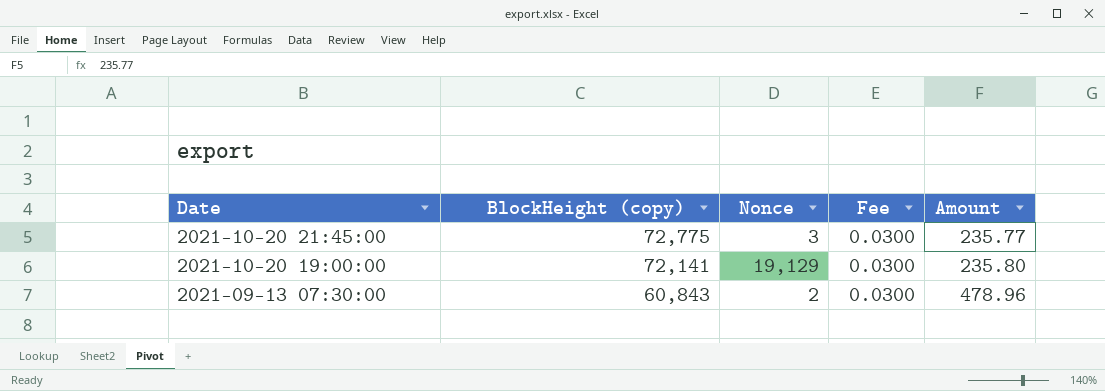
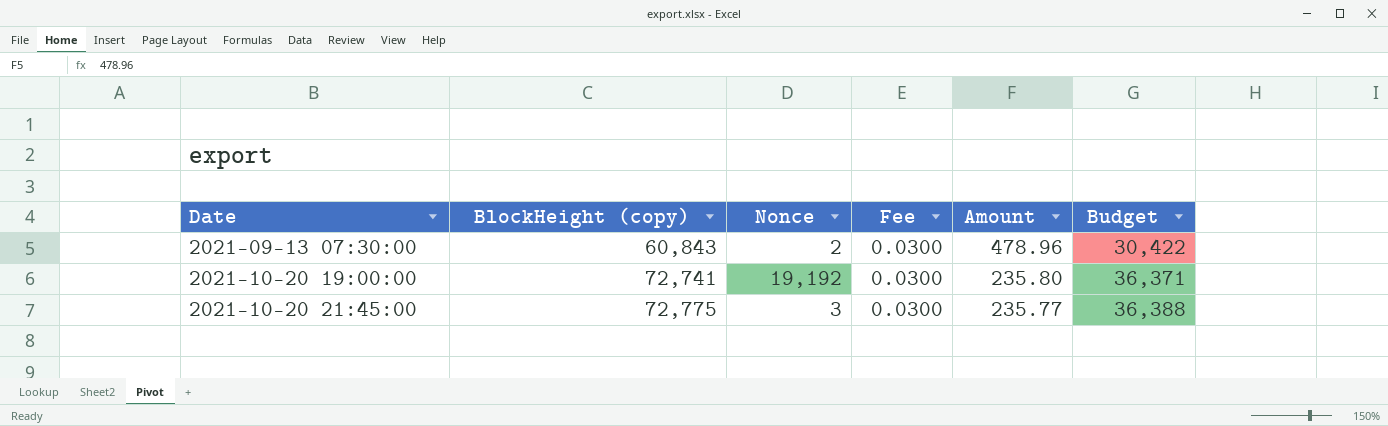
row order: Date descending -> Date ascending
column Budget | formula: none -> [BlockHeight (copy)] * 0.5
2021-10-20 19:00:00 | BlockHeight (copy): 72,141 -> 72,741
2021-10-20 19:00:00 | Nonce: 19,129 -> 19,192

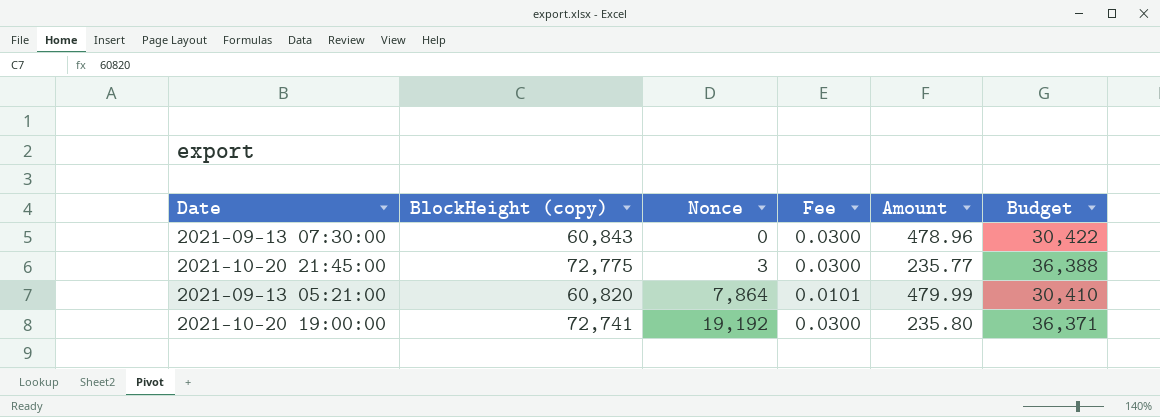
row order: Date ascending -> Nonce ascending
2021-09-13 07:30:00 | Nonce: 2 -> 0
row 2021-09-13 05:21:00: none -> 60,820 | 7,864 | 0.0101 | 479.99 | 30,410

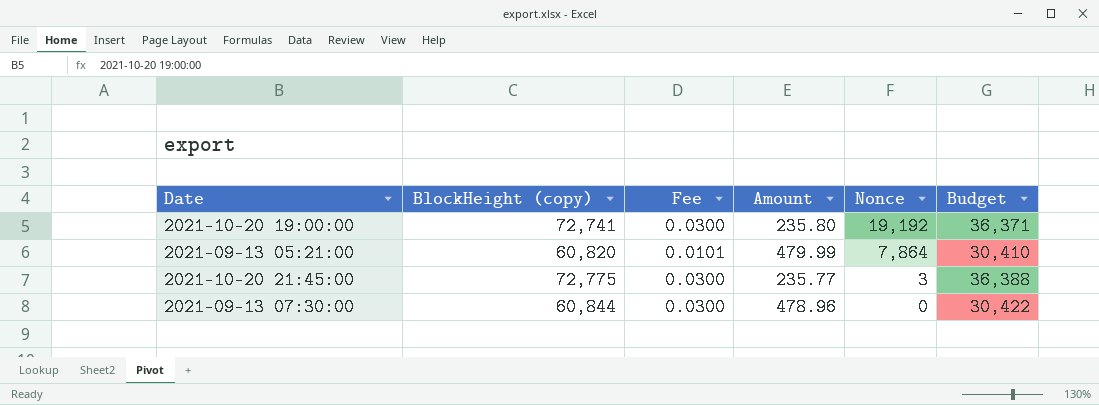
row order: Nonce ascending -> Nonce descending
column Nonce | position: 3 -> 5
2021-09-13 07:30:00 | BlockHeight (copy): 60,843 -> 60,844

